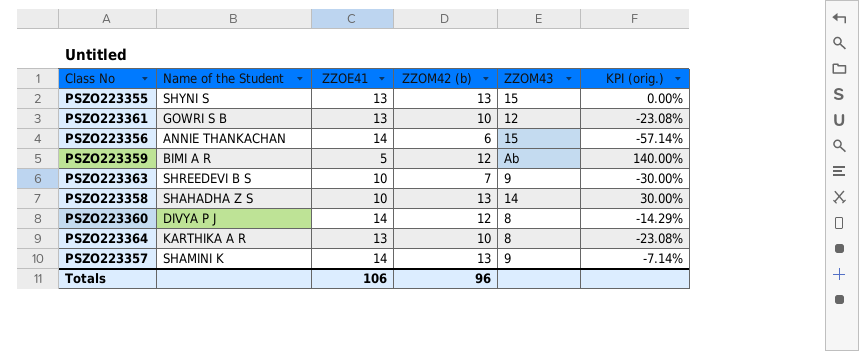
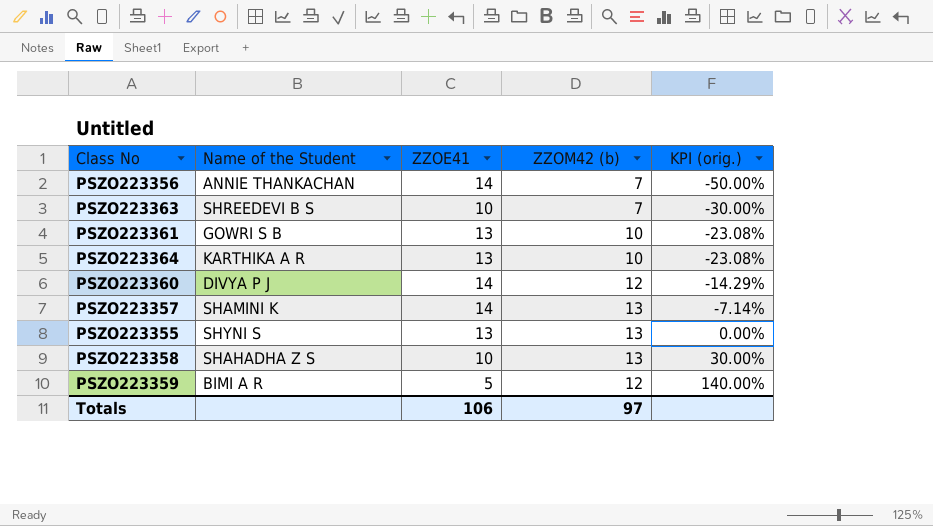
row order: none -> KPI (orig.) ascending
column ZZOM43 | position: 5 -> none
PSZO223356 | ZZOM42 (b): 6 -> 7
PSZO223356 | KPI (orig.): -57.14% -> -50.00%
Totals | ZZOM42 (b): 96 -> 97

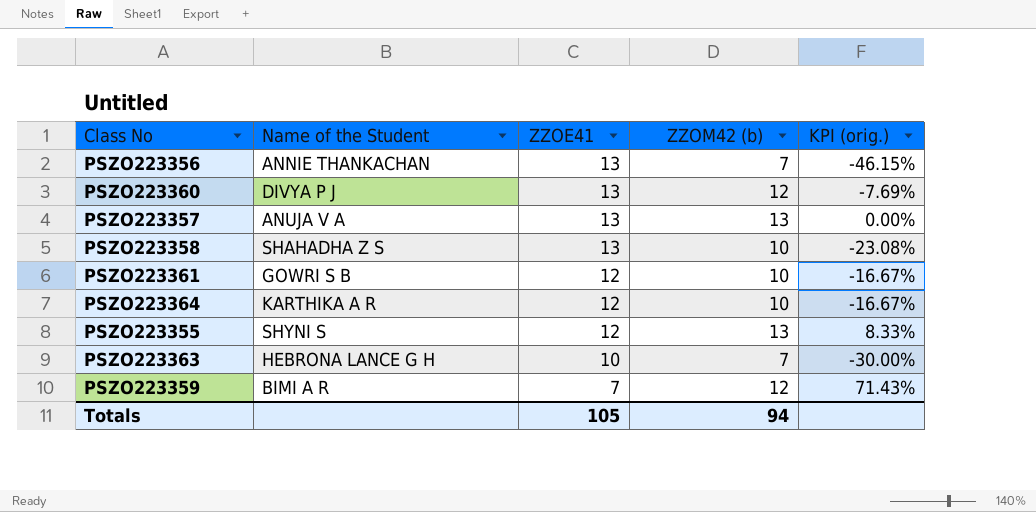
row order: KPI (orig.) ascending -> ZZOE41 descending
PSZO223356 | ZZOE41: 14 -> 13
PSZO223356 | KPI (orig.): -50.00% -> -46.15%
PSZO223360 | ZZOE41: 14 -> 13
PSZO223360 | KPI (orig.): -14.29% -> -7.69%
PSZO223357 | Name of the Student: SHAMINI K -> ANUJA V A
PSZO223357 | ZZOE41: 14 -> 13
PSZO223357 | KPI (orig.): -7.14% -> 0.00%
PSZO223358 | ZZOE41: 10 -> 13
PSZO223358 | ZZOM42 (b): 13 -> 10
PSZO223358 | KPI (orig.): 30.00% -> -23.08%
PSZO223361 | ZZOE41: 13 -> 12
PSZO223361 | KPI (orig.): -23.08% -> -16.67%
PSZO223364 | ZZOE41: 13 -> 12
PSZO223364 | KPI (orig.): -23.08% -> -16.67%
PSZO223355 | ZZOE41: 13 -> 12
PSZO223355 | KPI (orig.): 0.00% -> 8.33%
PSZO223363 | Name of the Student: SHREEDEVI B S -> HEBRONA LANCE G H
PSZO223359 | ZZOE41: 5 -> 7
PSZO223359 | KPI (orig.): 140.00% -> 71.43%
Totals | ZZOE41: 106 -> 105
Totals | ZZOM42 (b): 97 -> 94

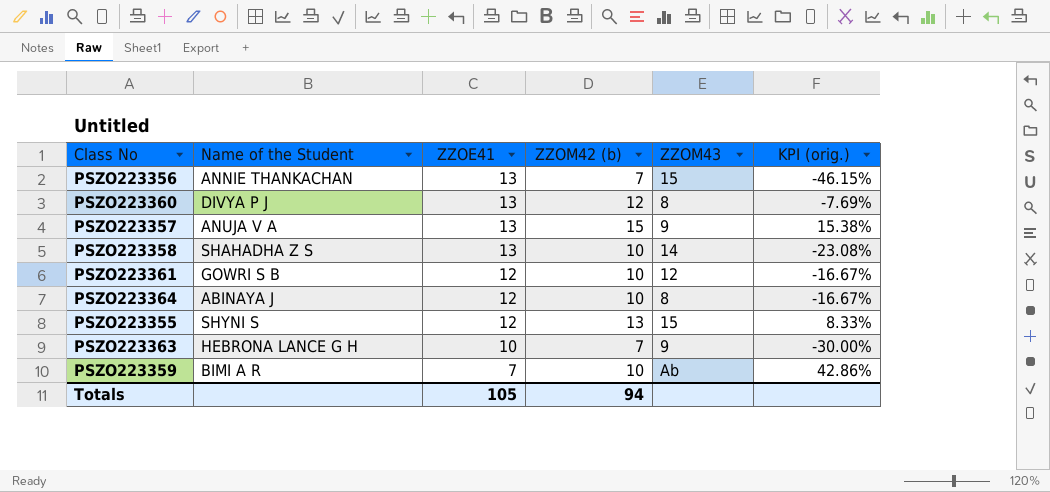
column ZZOM43 | position: none -> 5
PSZO223357 | ZZOM42 (b): 13 -> 15
PSZO223357 | KPI (orig.): 0.00% -> 15.38%
PSZO223364 | Name of the Student: KARTHIKA A R -> ABINAYA J
PSZO223359 | ZZOM42 (b): 12 -> 10
PSZO223359 | KPI (orig.): 71.43% -> 42.86%

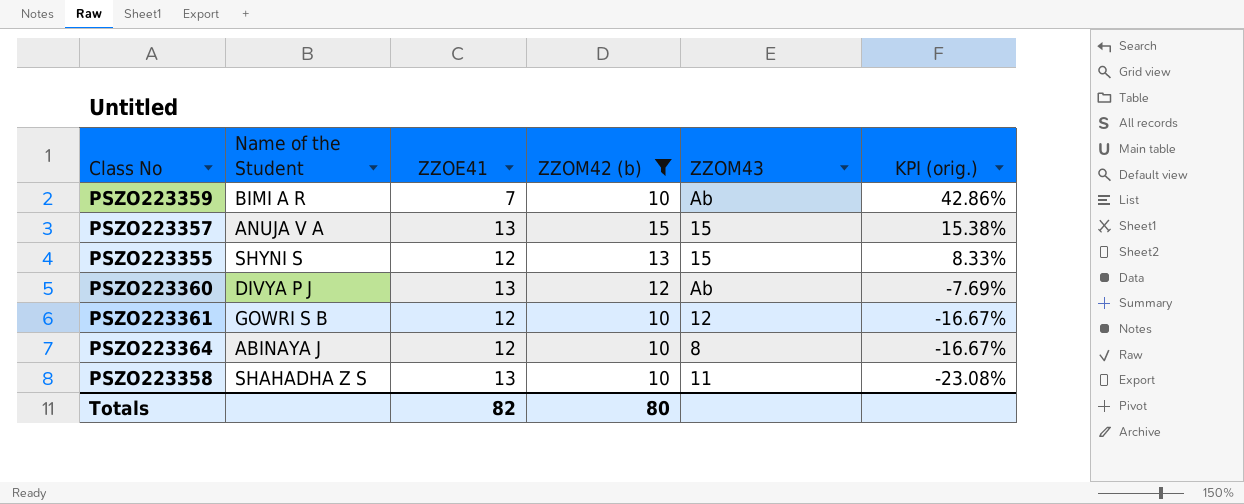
filter: none -> ZZOM42 (b) != 7
row order: ZZOE41 descending -> KPI (orig.) descending
PSZO223357 | ZZOM43: 9 -> 15
PSZO223360 | ZZOM43: 8 -> Ab
PSZO223358 | ZZOM43: 14 -> 11
Totals | ZZOE41: 105 -> 82
Totals | ZZOM42 (b): 94 -> 80

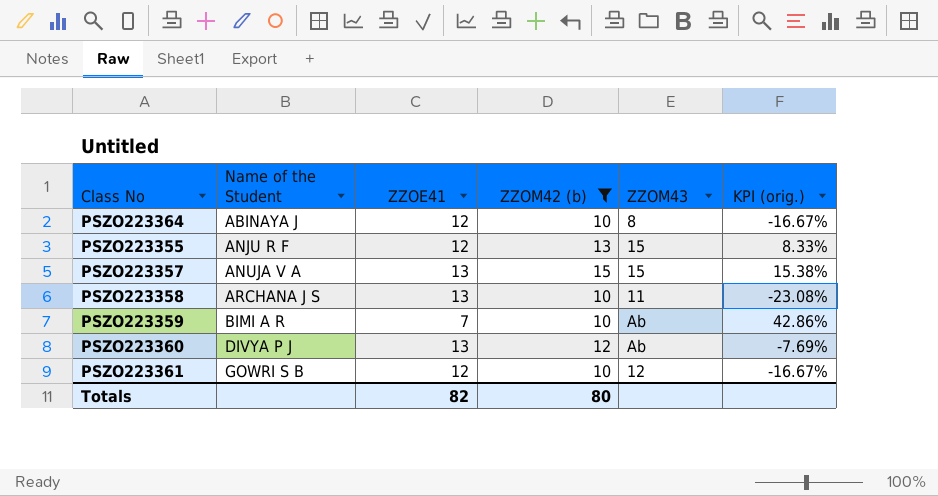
row order: KPI (orig.) descending -> Name of the Student ascending
PSZO223355 | Name of the Student: SHYNI S -> ANJU R F
PSZO223358 | Name of the Student: SHAHADHA Z S -> ARCHANA J S

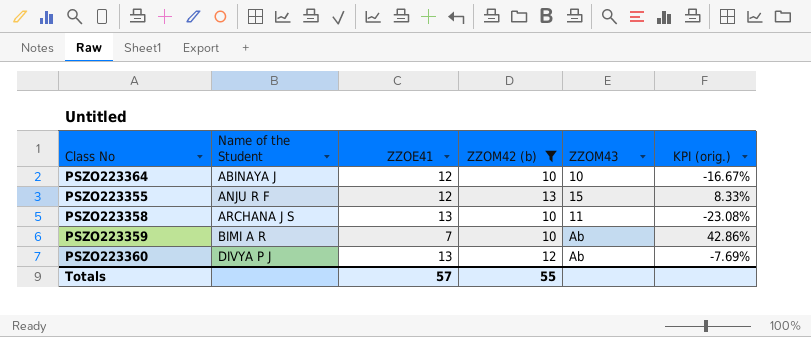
row PSZO223357: ANUJA V A | 13 | 15 | 15 | 15.38% -> none
row PSZO223361: GOWRI S B | 12 | 10 | 12 | -16.67% -> none
PSZO223364 | ZZOM43: 8 -> 10
Totals | ZZOE41: 82 -> 57
Totals | ZZOM42 (b): 80 -> 55

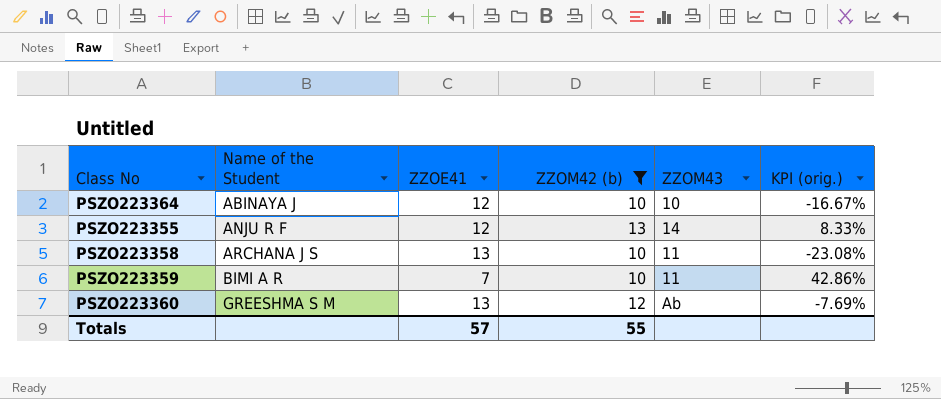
PSZO223355 | ZZOM43: 15 -> 14
PSZO223359 | ZZOM43: Ab -> 11
PSZO223360 | Name of the Student: DIVYA P J -> GREESHMA S M

